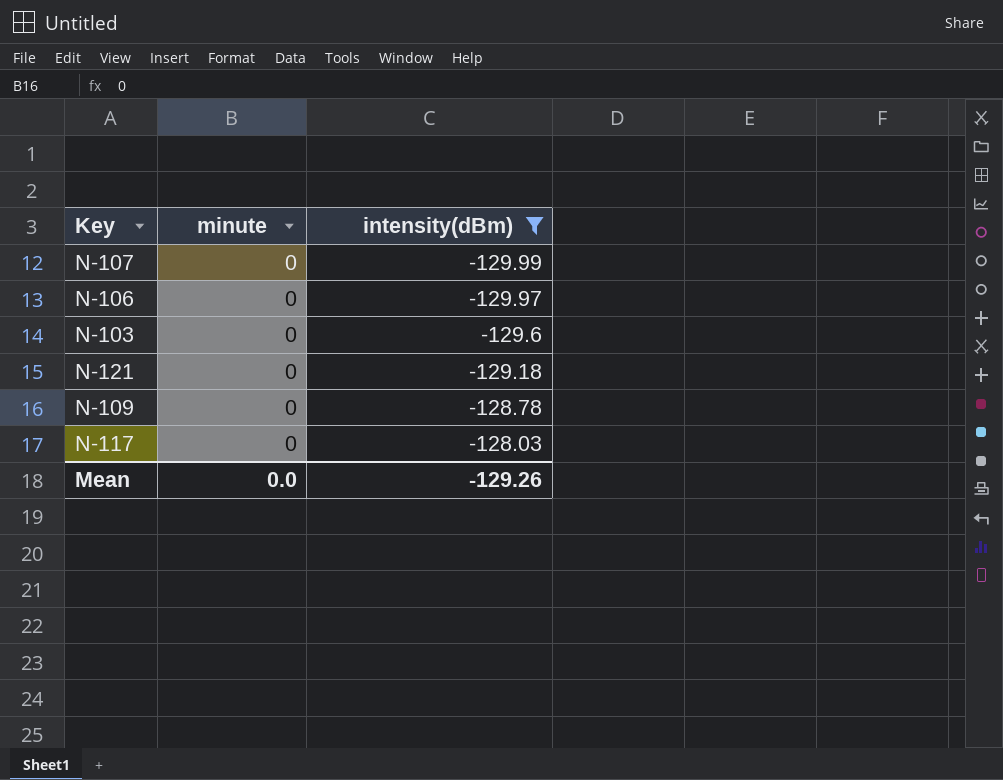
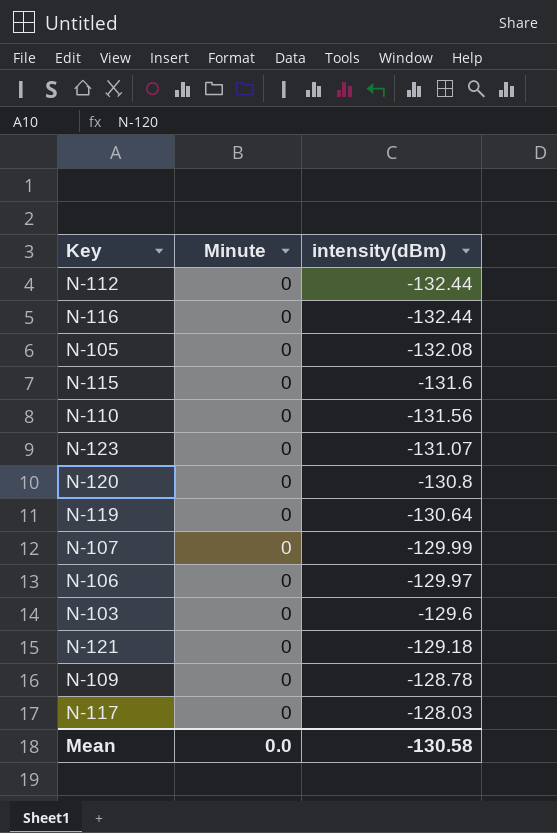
filter: intensity(dBm) >= -129.99 -> none
column name: minute -> Minute
Mean | intensity(dBm): -129.26 -> -130.58

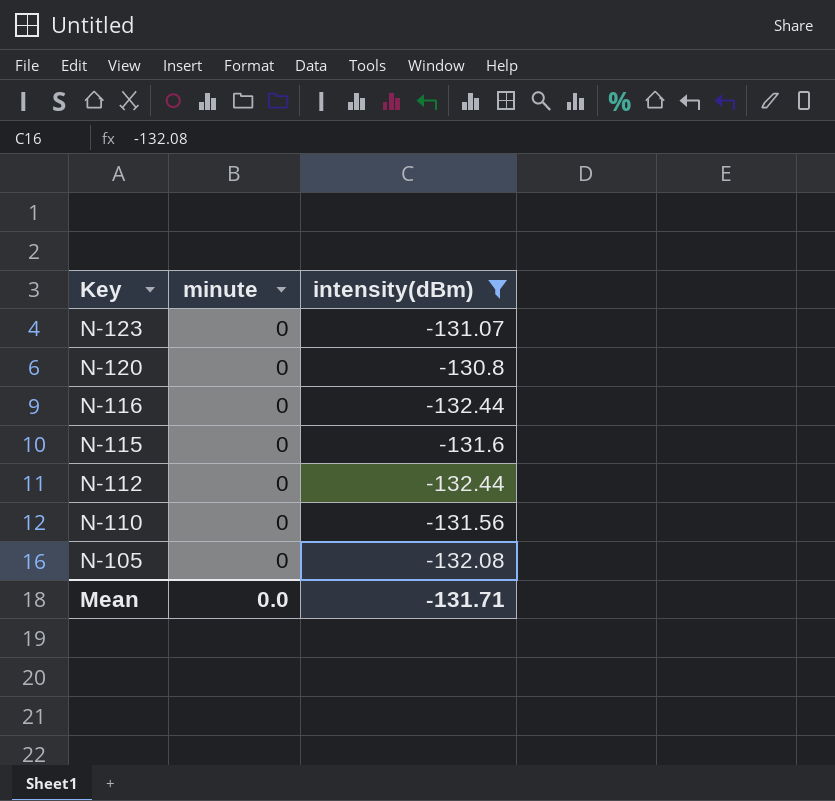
filter: none -> intensity(dBm) <= -130.8
row order: intensity(dBm) ascending -> Key descending
column name: Minute -> minute
Mean | intensity(dBm): -130.58 -> -131.71

